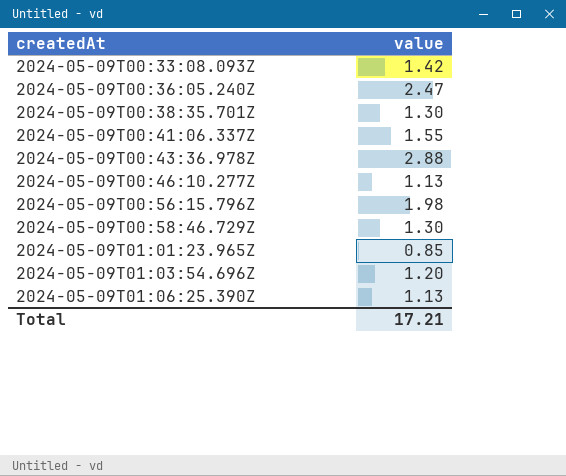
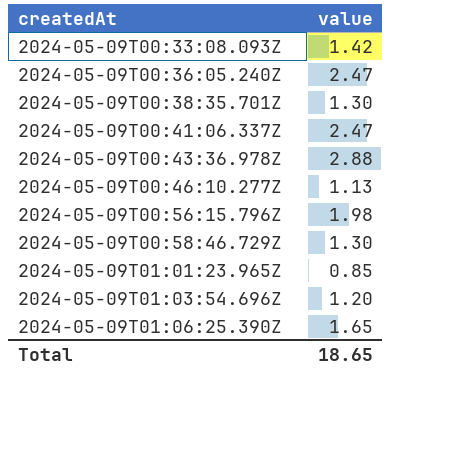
2024-05-09T00:41:06.337Z | value: 1.55 -> 2.47
2024-05-09T01:06:25.390Z | value: 1.13 -> 1.65
Total | value: 17.21 -> 18.65

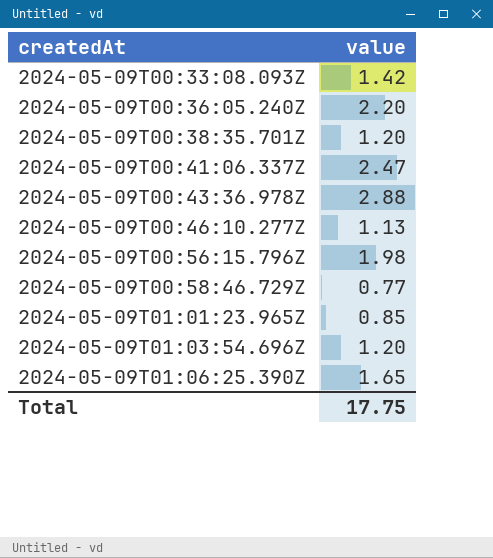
2024-05-09T00:36:05.240Z | value: 2.47 -> 2.20
2024-05-09T00:38:35.701Z | value: 1.30 -> 1.20
2024-05-09T00:58:46.729Z | value: 1.30 -> 0.77
Total | value: 18.65 -> 17.75

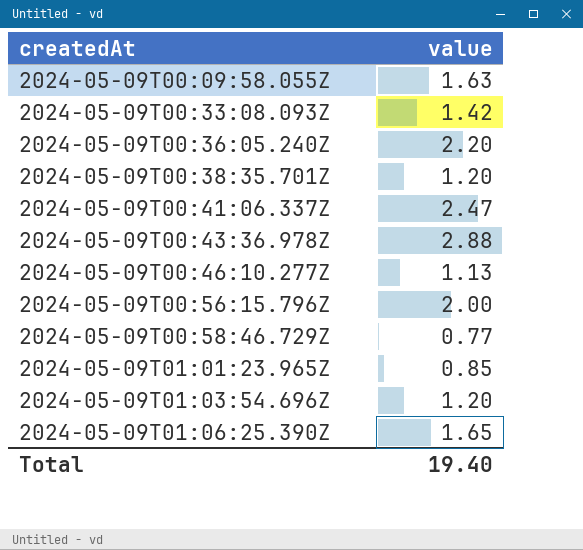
row 2024-05-09T00:09:58.055Z: none -> 1.63
2024-05-09T00:56:15.796Z | value: 1.98 -> 2.00
Total | value: 17.75 -> 19.40

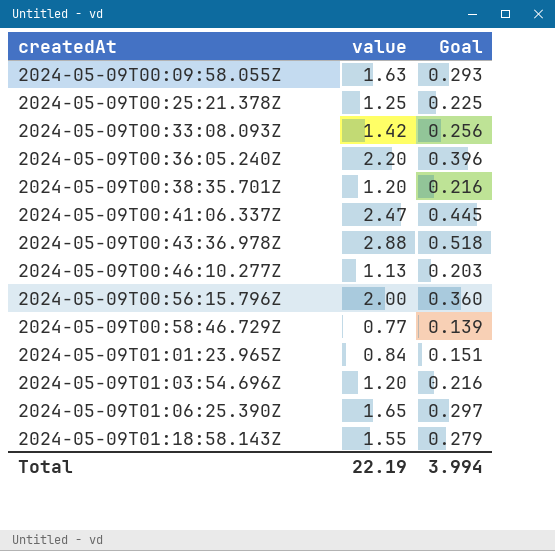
column Goal | formula: none -> [value] * 0.18
row 2024-05-09T00:25:21.378Z: none -> 1.25 | 0.225
2024-05-09T01:01:23.965Z | value: 0.85 -> 0.84
row 2024-05-09T01:18:58.143Z: none -> 1.55 | 0.279
Total | value: 19.40 -> 22.19

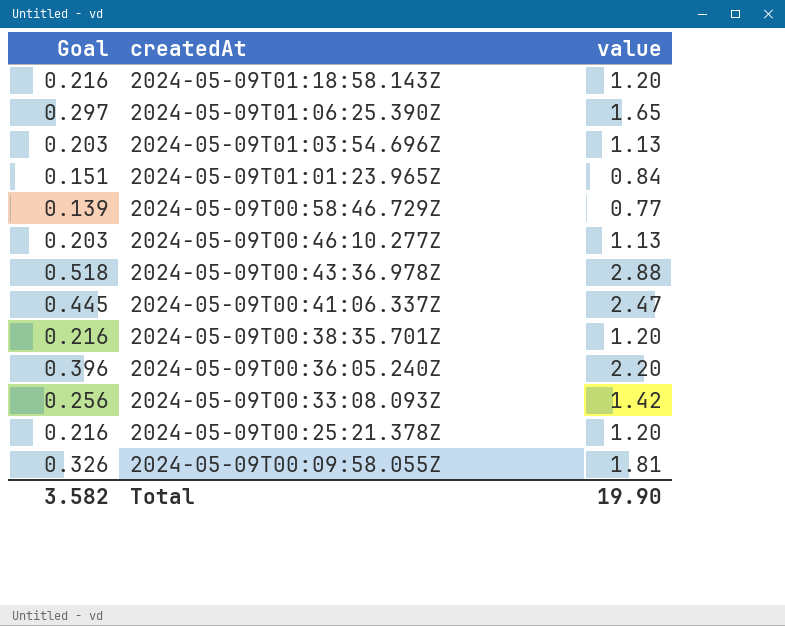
row order: createdAt ascending -> createdAt descending
column Goal | position: 3 -> 1
row 2024-05-09T00:56:15.796Z: 2.00 | 0.360 -> none
2024-05-09T01:18:58.143Z | Goal: 0.279 -> 0.216
2024-05-09T01:18:58.143Z | value: 1.55 -> 1.20
2024-05-09T01:03:54.696Z | Goal: 0.216 -> 0.203
2024-05-09T01:03:54.696Z | value: 1.20 -> 1.13
2024-05-09T00:25:21.378Z | Goal: 0.225 -> 0.216
2024-05-09T00:25:21.378Z | value: 1.25 -> 1.20
2024-05-09T00:09:58.055Z | Goal: 0.293 -> 0.326
2024-05-09T00:09:58.055Z | value: 1.63 -> 1.81
Total | Goal: 3.994 -> 3.582
Total | value: 22.19 -> 19.90

